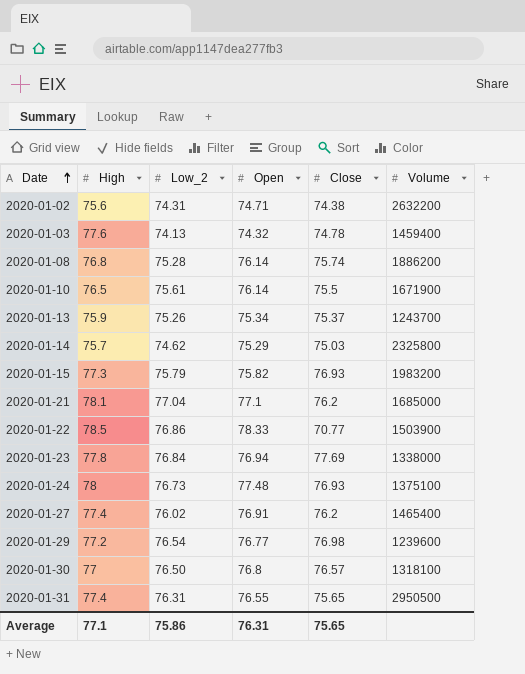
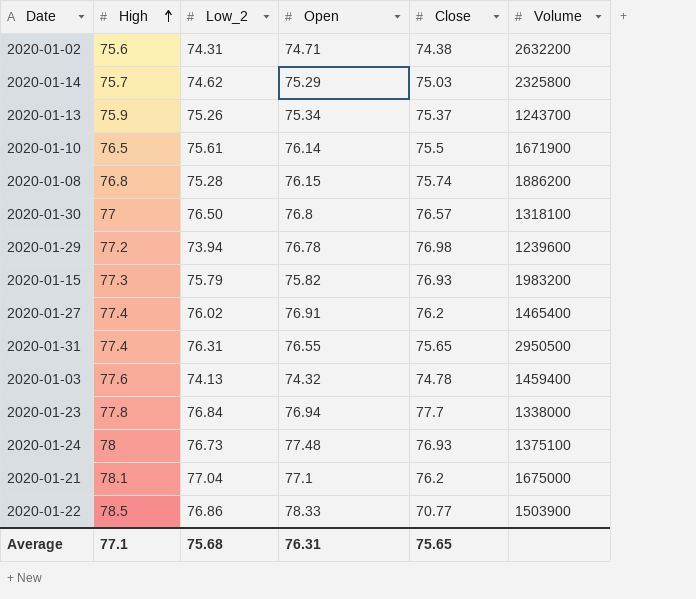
row order: Date ascending -> High ascending
2020-01-08 | Open: 76.14 -> 76.15
2020-01-29 | Low_2: 76.54 -> 73.94
2020-01-29 | Open: 76.77 -> 76.78
2020-01-23 | Close: 77.69 -> 77.7
2020-01-21 | Volume: 1685000 -> 1675000
Average | Low_2: 75.86 -> 75.68

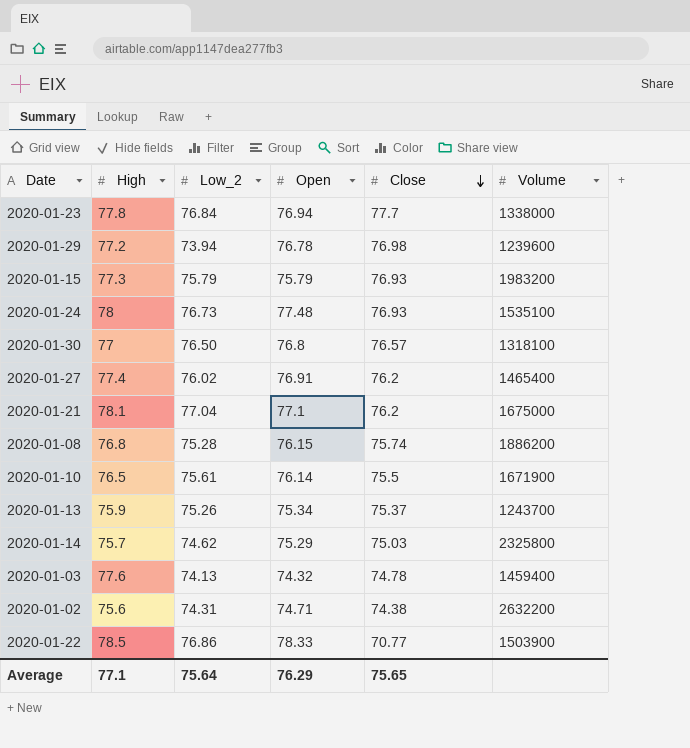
row order: High ascending -> Close descending
row 2020-01-31: 77.4 | 76.31 | 76.55 | 75.65 | 2950500 -> none
2020-01-15 | Open: 75.82 -> 75.79
2020-01-24 | Volume: 1375100 -> 1535100
Average | Low_2: 75.68 -> 75.64
Average | Open: 76.31 -> 76.29

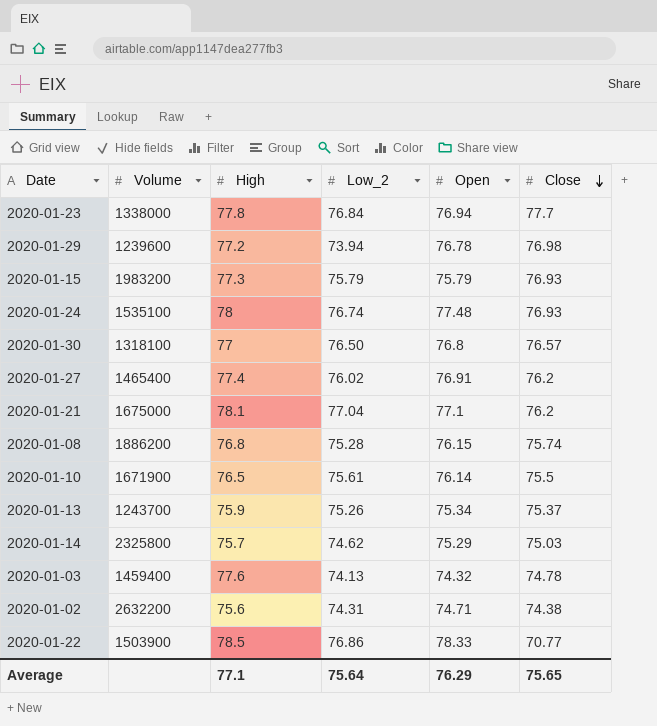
column Volume | position: 6 -> 2
2020-01-24 | Low_2: 76.73 -> 76.74

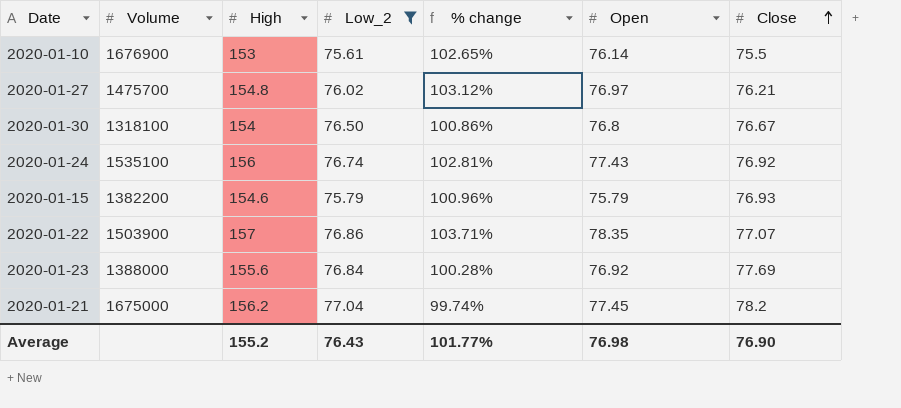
filter: none -> Low_2 >= 75.61
row order: Close descending -> Close ascending
column % change | formula: none -> ([High] - [Close]) / [Close]
2020-01-10 | Volume: 1671900 -> 1676900
2020-01-10 | High: 76.5 -> 153
2020-01-27 | Volume: 1465400 -> 1475700
2020-01-27 | High: 77.4 -> 154.8
2020-01-27 | Open: 76.91 -> 76.97
2020-01-27 | Close: 76.2 -> 76.21
2020-01-30 | High: 77 -> 154
2020-01-30 | Close: 76.57 -> 76.67
2020-01-24 | High: 78 -> 156
2020-01-24 | Open: 77.48 -> 77.43
2020-01-24 | Close: 76.93 -> 76.92
2020-01-15 | Volume: 1983200 -> 1382200
2020-01-15 | High: 77.3 -> 154.6
2020-01-22 | High: 78.5 -> 157
2020-01-22 | Open: 78.33 -> 78.35
2020-01-22 | Close: 70.77 -> 77.07
2020-01-23 | Volume: 1338000 -> 1388000
2020-01-23 | High: 77.8 -> 155.6
2020-01-23 | Open: 76.94 -> 76.92
2020-01-23 | Close: 77.7 -> 77.69
2020-01-21 | High: 78.1 -> 156.2
2020-01-21 | Open: 77.1 -> 77.45
2020-01-21 | Close: 76.2 -> 78.2
Average | High: 77.1 -> 155.2
Average | Low_2: 75.64 -> 76.43
Average | Open: 76.29 -> 76.98
Average | Close: 75.65 -> 76.90

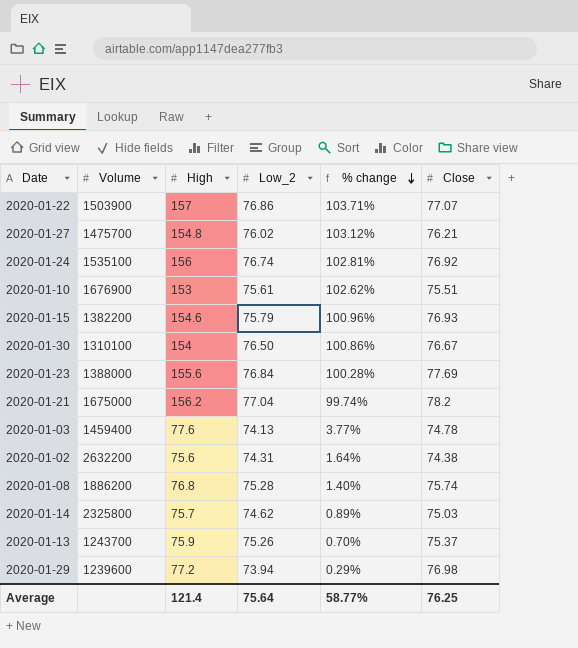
filter: Low_2 >= 75.61 -> none
row order: Close ascending -> % change descending
column Open | position: 6 -> none
2020-01-10 | % change: 102.65% -> 102.62%
2020-01-10 | Close: 75.5 -> 75.51
2020-01-30 | Volume: 1318100 -> 1310100
Average | High: 155.2 -> 121.4
Average | Low_2: 76.43 -> 75.64
Average | % change: 101.77% -> 58.77%
Average | Close: 76.90 -> 76.25

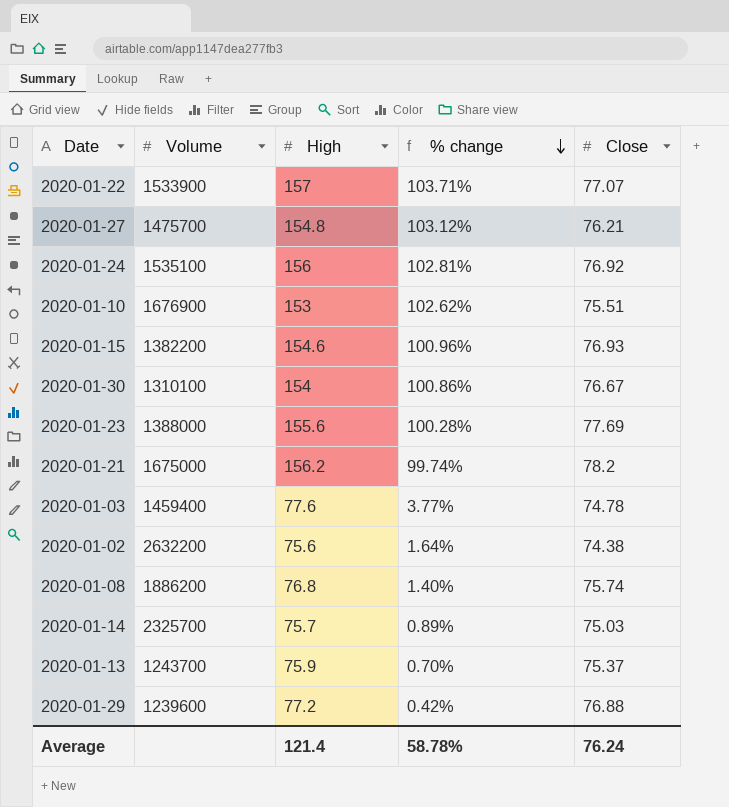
column Low_2 | position: 4 -> none
2020-01-22 | Volume: 1503900 -> 1533900
2020-01-14 | Volume: 2325800 -> 2325700
2020-01-29 | % change: 0.29% -> 0.42%
2020-01-29 | Close: 76.98 -> 76.88
Average | % change: 58.77% -> 58.78%
Average | Close: 76.25 -> 76.24

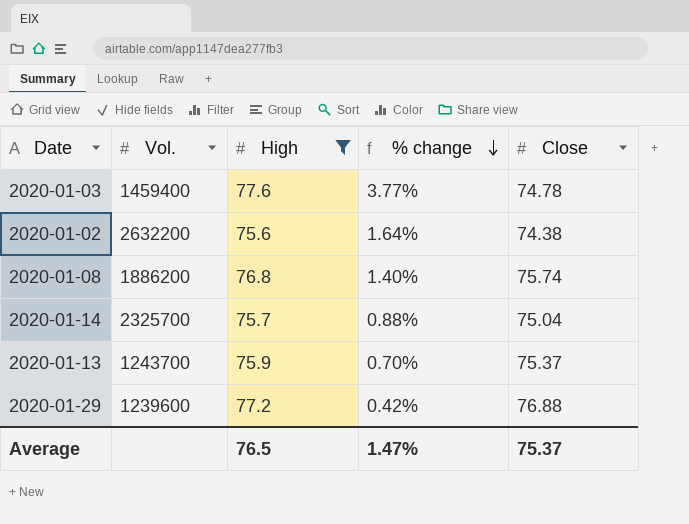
filter: none -> High <= 77.6
column name: Volume -> Vol.
2020-01-14 | % change: 0.89% -> 0.88%
2020-01-14 | Close: 75.03 -> 75.04
Average | High: 121.4 -> 76.5
Average | % change: 58.78% -> 1.47%
Average | Close: 76.24 -> 75.37

